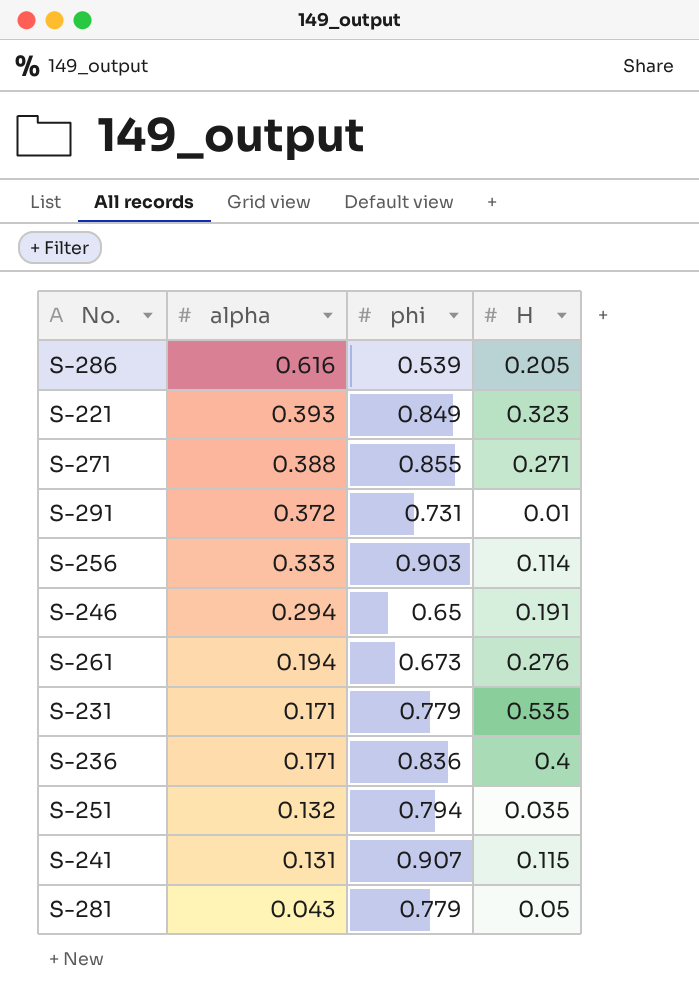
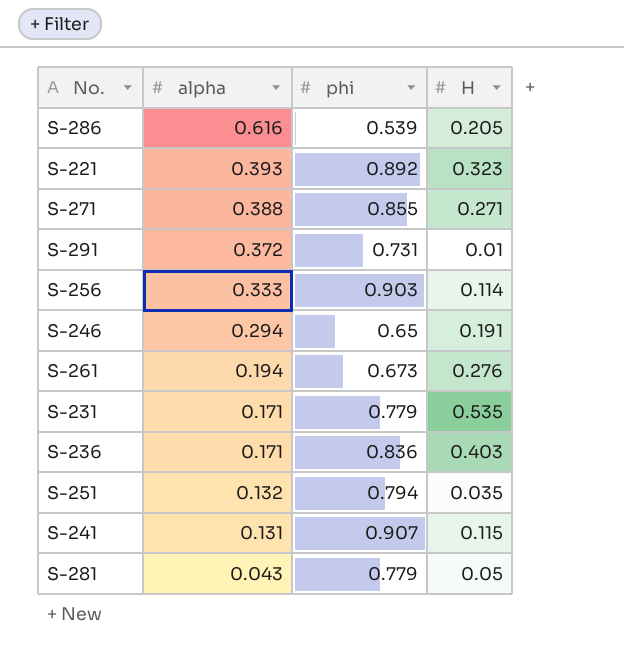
S-221 | phi: 0.849 -> 0.892
S-236 | H: 0.4 -> 0.403

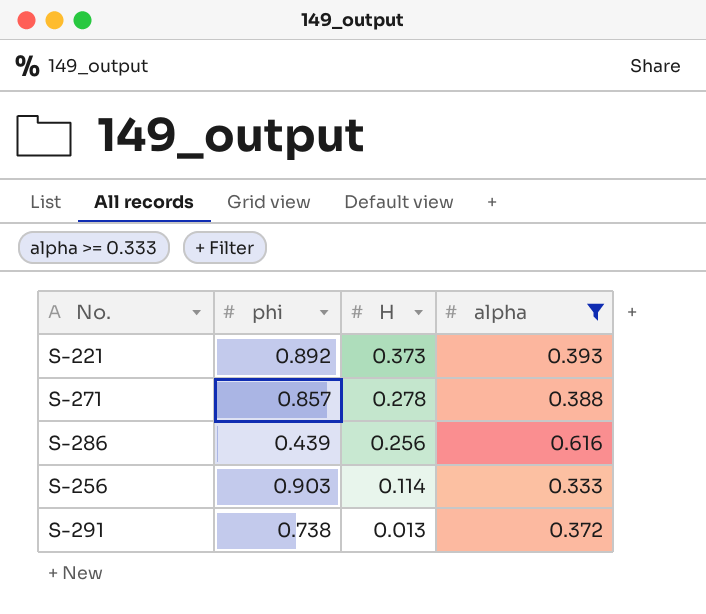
filter: none -> alpha >= 0.333
row order: alpha descending -> H descending
column alpha | position: 2 -> 4
S-221 | H: 0.323 -> 0.373
S-271 | phi: 0.855 -> 0.857
S-271 | H: 0.271 -> 0.278
S-286 | phi: 0.539 -> 0.439
S-286 | H: 0.205 -> 0.256
S-291 | phi: 0.731 -> 0.738
S-291 | H: 0.01 -> 0.013

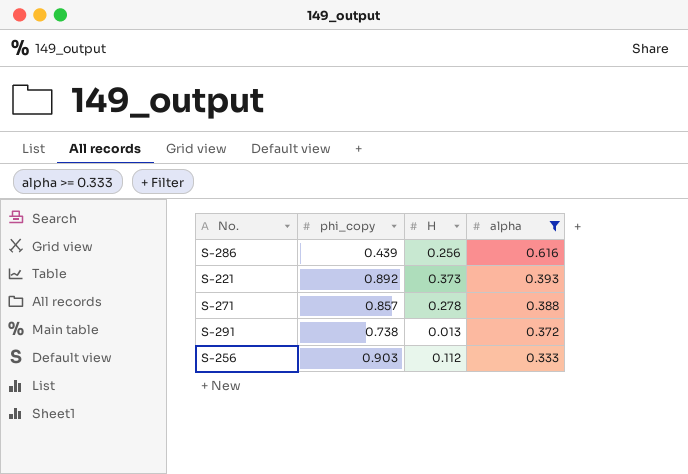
row order: H descending -> alpha descending
column name: phi -> phi_copy
S-256 | H: 0.114 -> 0.112

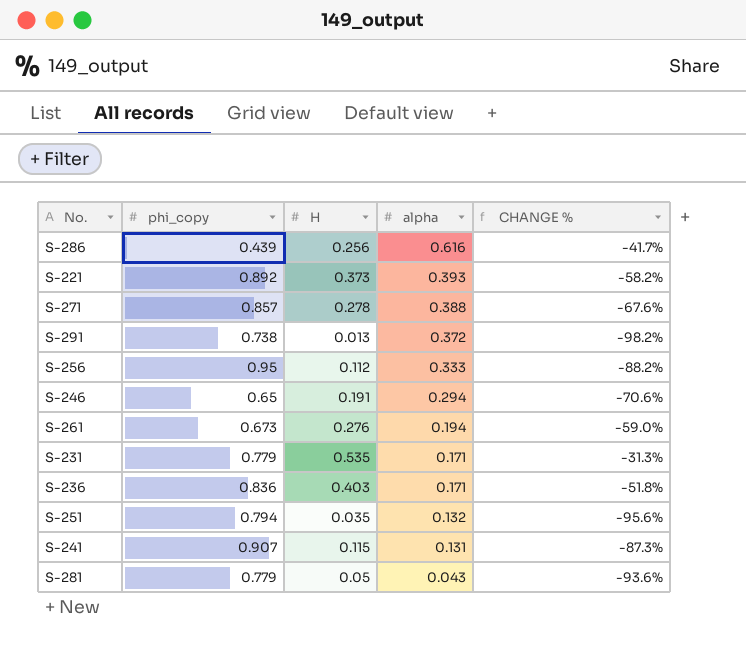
filter: alpha >= 0.333 -> none
column CHANGE % | formula: none -> ([H] - [phi_copy]) / [phi_copy]
S-256 | phi_copy: 0.903 -> 0.95

